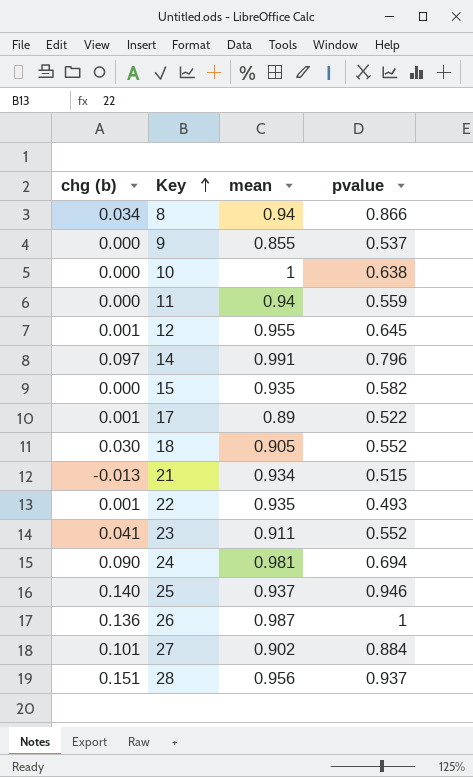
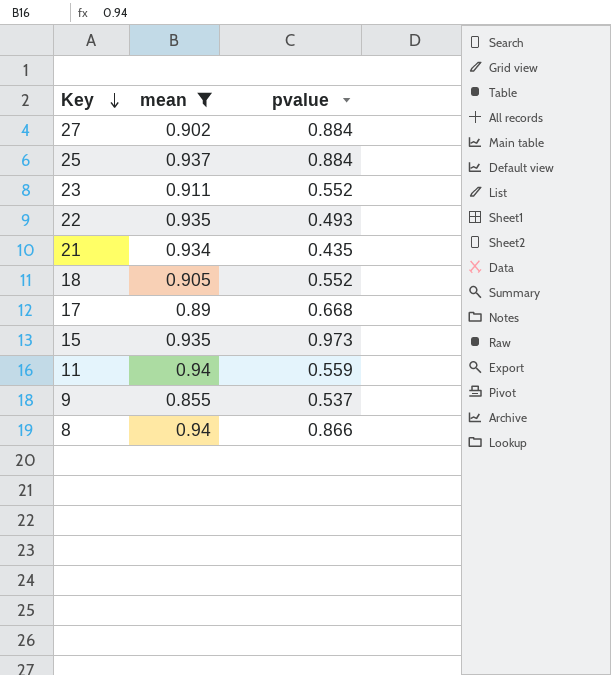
filter: none -> mean <= 0.94
row order: Key ascending -> Key descending
column chg (b) | position: 1 -> none
25 | pvalue: 0.946 -> 0.884
21 | pvalue: 0.515 -> 0.435
17 | pvalue: 0.522 -> 0.668
15 | pvalue: 0.582 -> 0.973

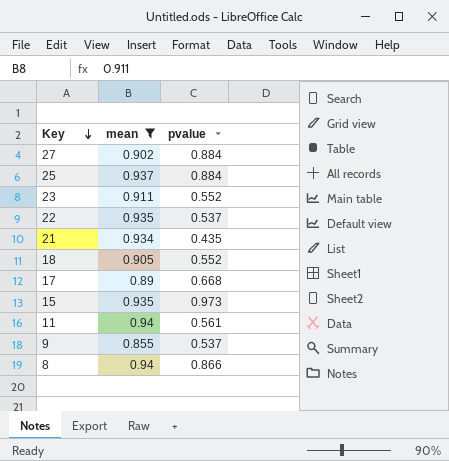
22 | pvalue: 0.493 -> 0.537
11 | pvalue: 0.559 -> 0.561

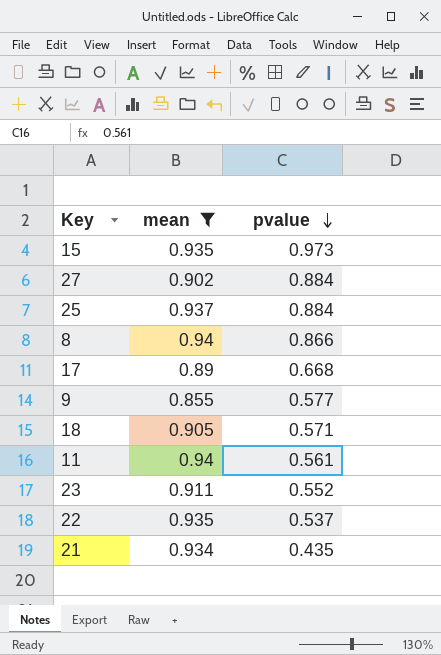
row order: Key descending -> pvalue descending
9 | pvalue: 0.537 -> 0.577
18 | pvalue: 0.552 -> 0.571

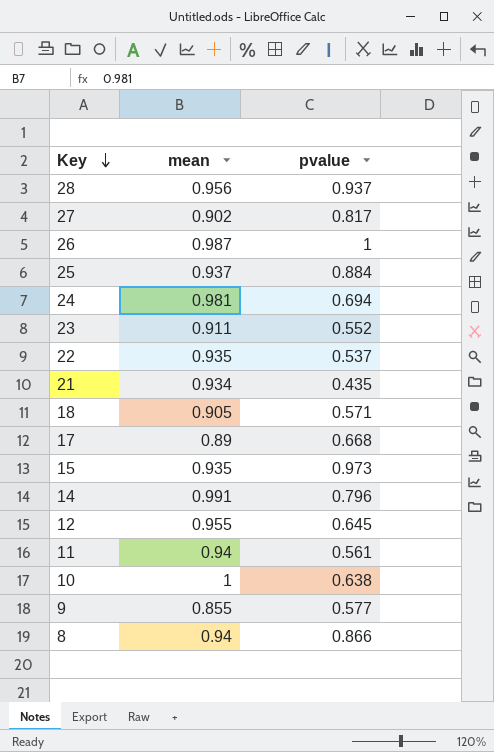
filter: mean <= 0.94 -> none
row order: pvalue descending -> Key descending
27 | pvalue: 0.884 -> 0.817

